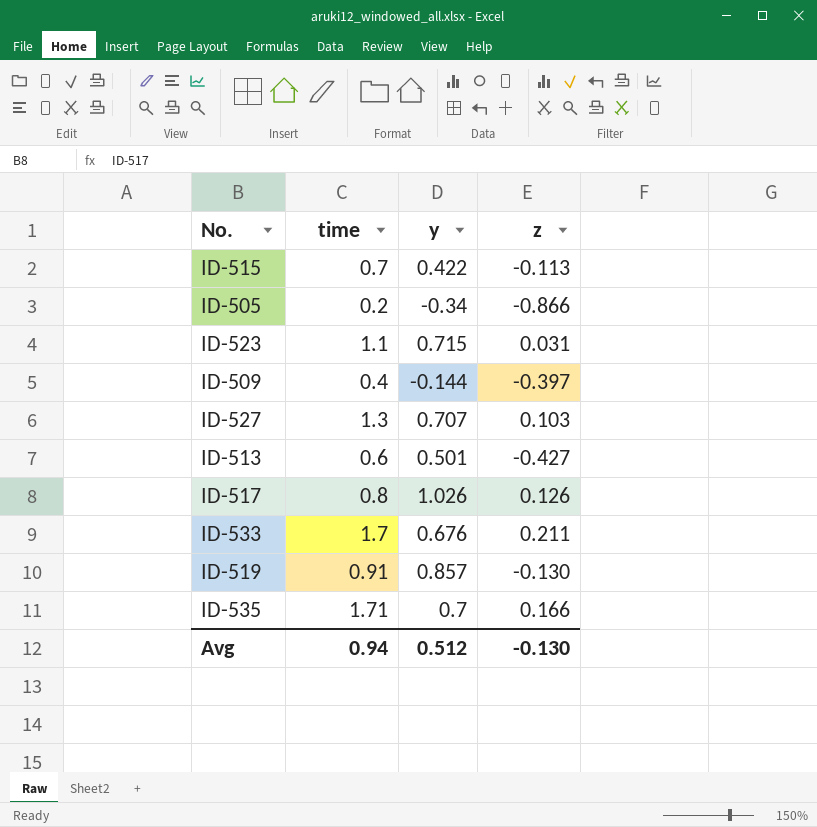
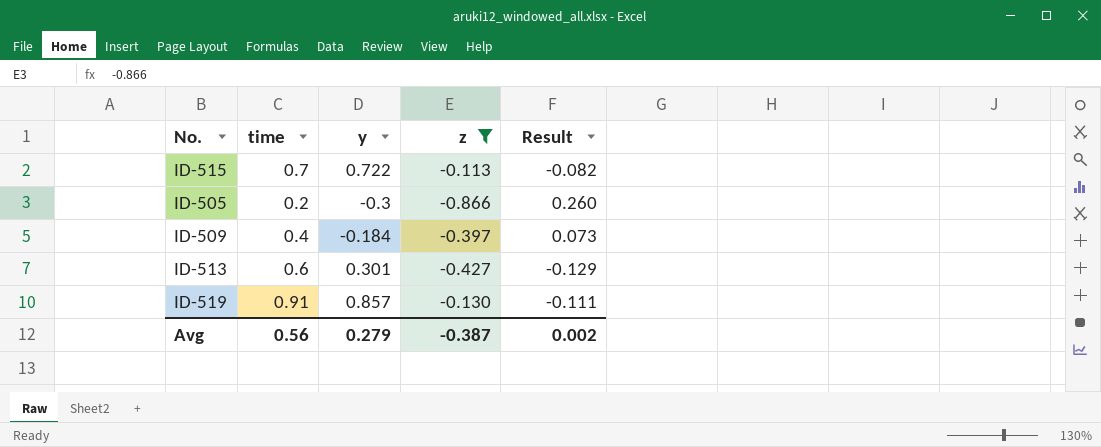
filter: none -> z <= -0.113
column Result | formula: none -> [y] * [z]
ID-515 | y: 0.422 -> 0.722
ID-505 | y: -0.34 -> -0.3
ID-509 | y: -0.144 -> -0.184
ID-513 | y: 0.501 -> 0.301
Avg | time: 0.94 -> 0.56
Avg | y: 0.512 -> 0.279
Avg | z: -0.130 -> -0.387

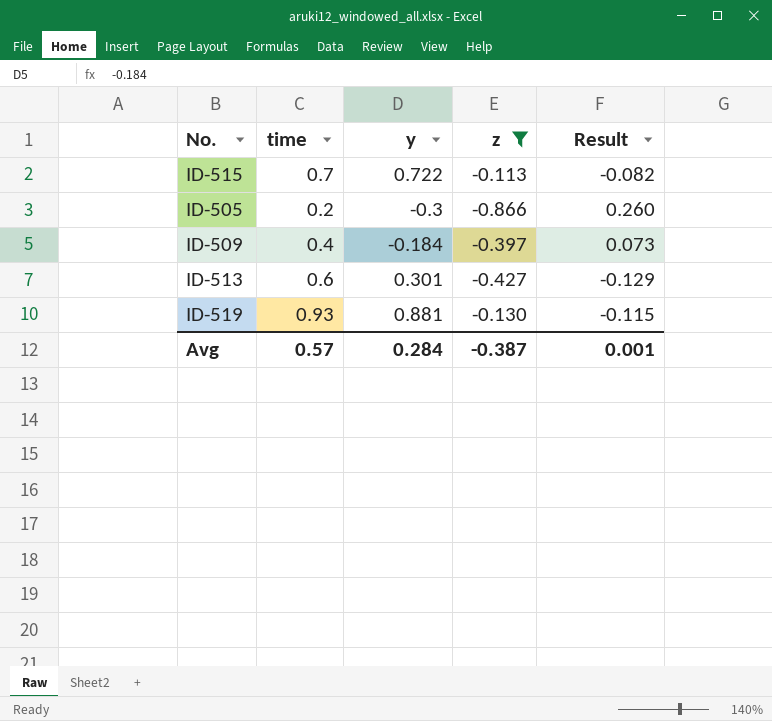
ID-519 | time: 0.91 -> 0.93
ID-519 | y: 0.857 -> 0.881
ID-519 | Result: -0.111 -> -0.115
Avg | time: 0.56 -> 0.57
Avg | y: 0.279 -> 0.284
Avg | Result: 0.002 -> 0.001

